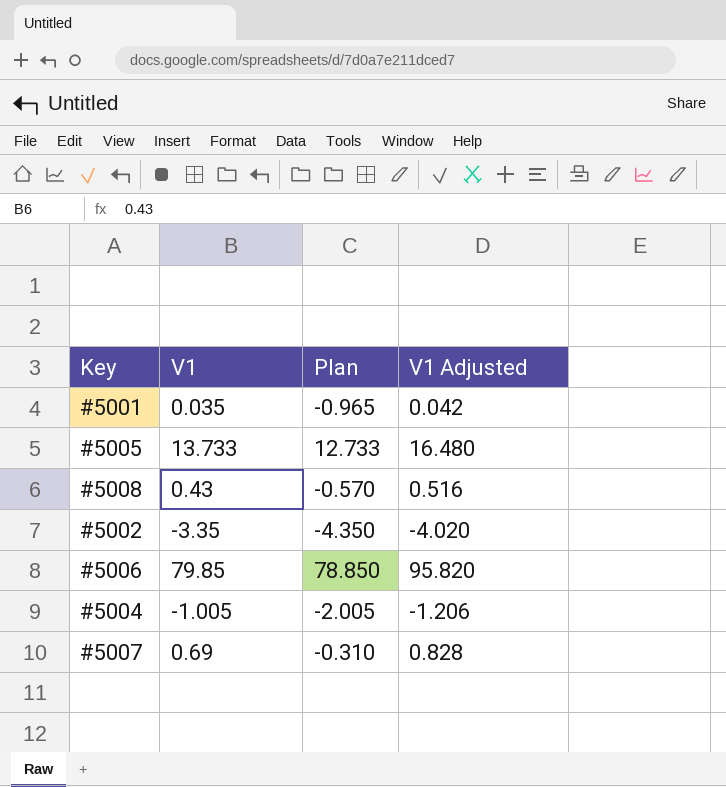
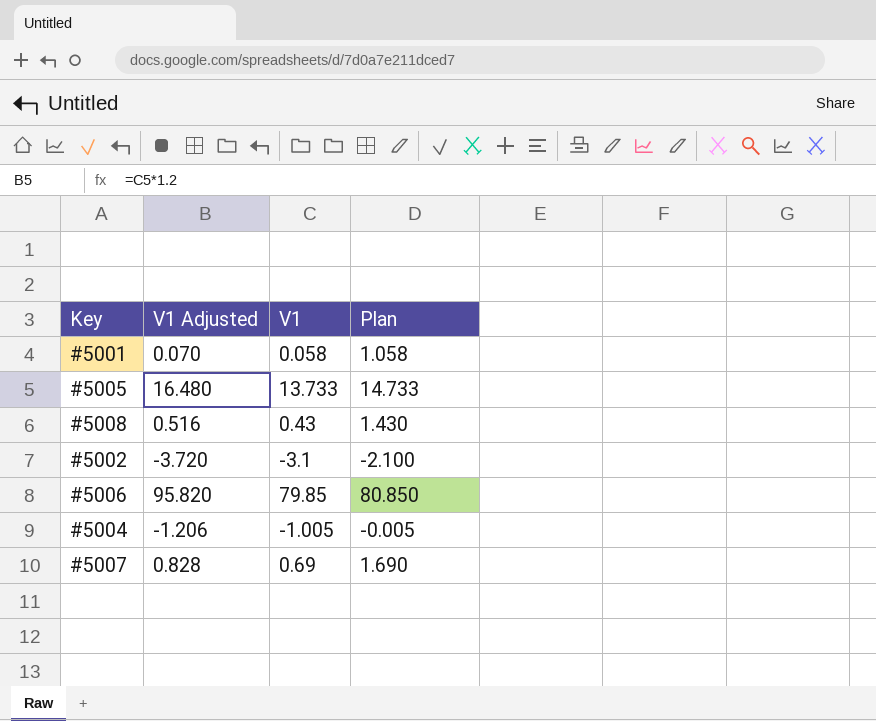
column V1 Adjusted | position: 4 -> 2
column Plan | formula: [V1] - 1 -> [V1] + 1
#5001 | V1 Adjusted: 0.042 -> 0.070
#5001 | V1: 0.035 -> 0.058
#5002 | V1 Adjusted: -4.020 -> -3.720
#5002 | V1: -3.35 -> -3.1

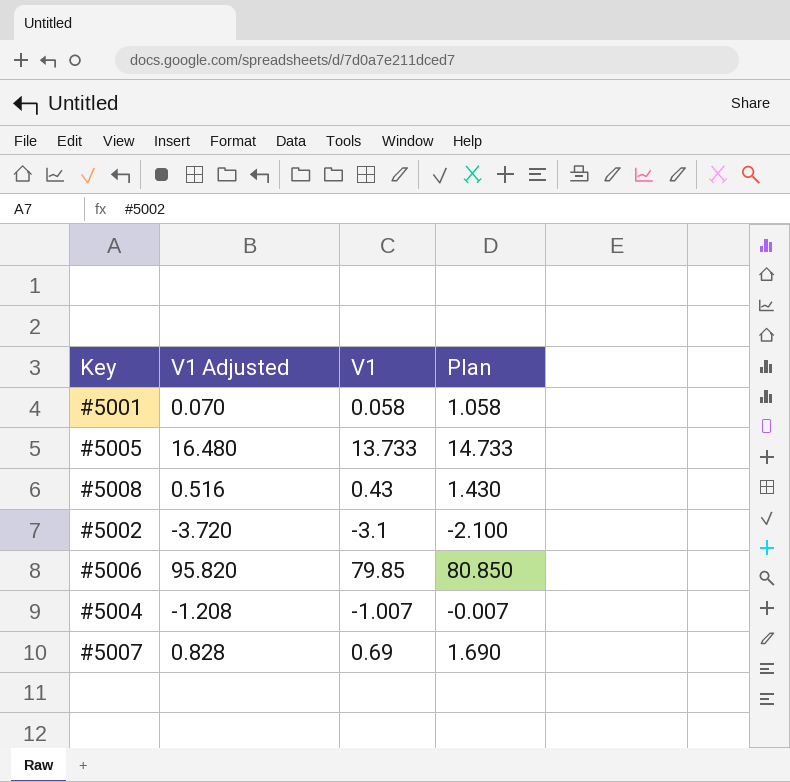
#5004 | V1 Adjusted: -1.206 -> -1.208
#5004 | V1: -1.005 -> -1.007
#5004 | Plan: -0.005 -> -0.007

